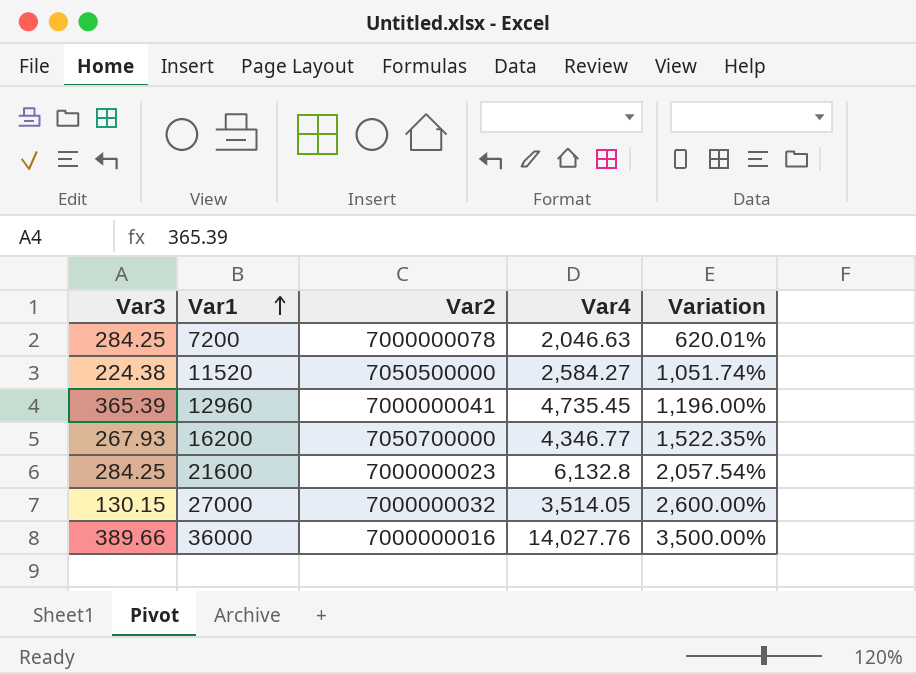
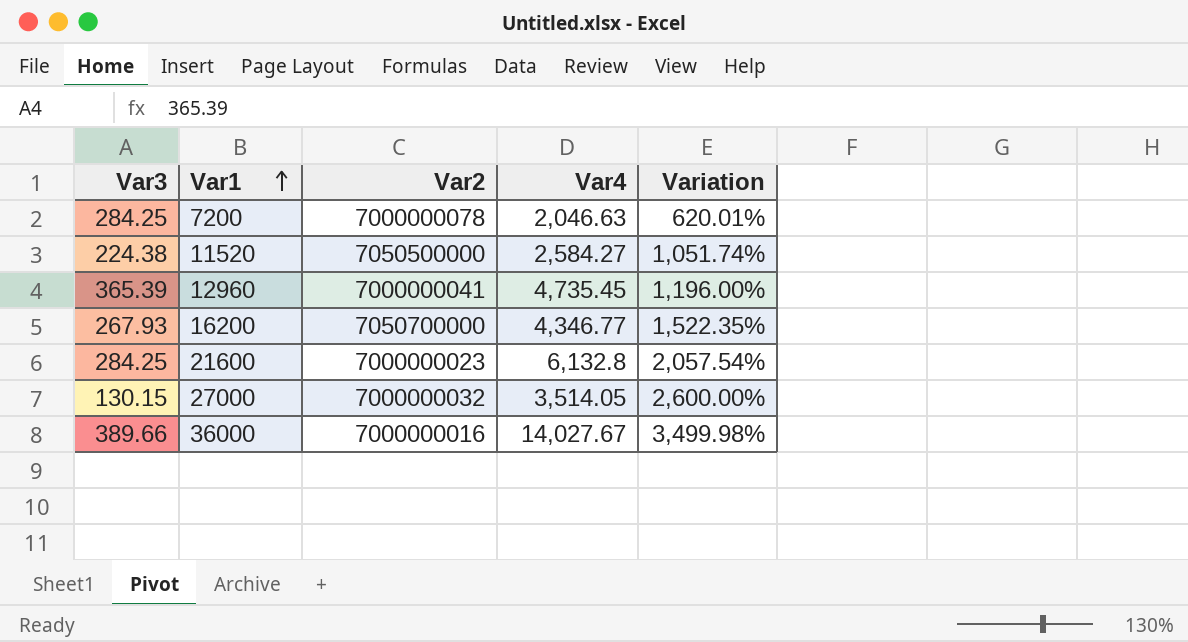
36000 | Var4: 14,027.76 -> 14,027.67
36000 | Variation: 3,500.00% -> 3,499.98%

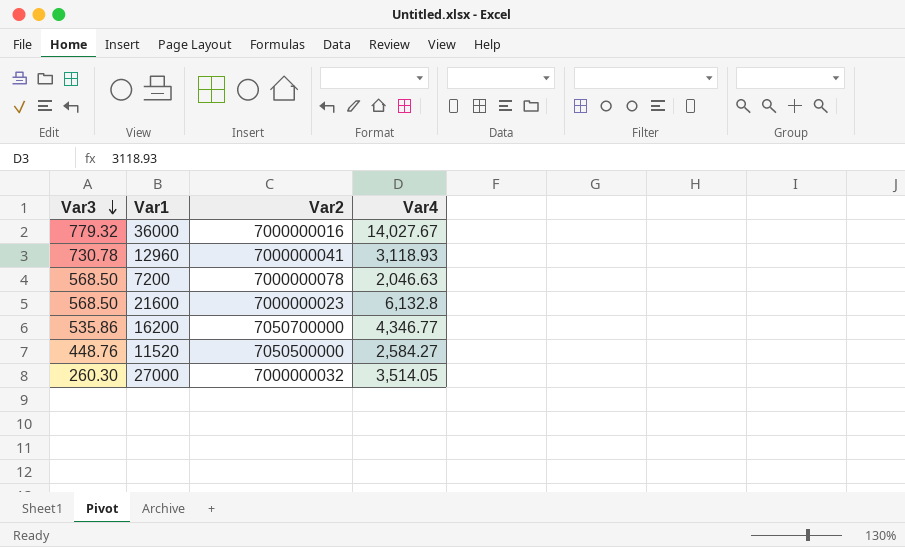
row order: Var1 ascending -> Var3 descending
column Variation | formula: ([Var4] - [Var3]) / [Var3] -> none
36000 | Var3: 389.66 -> 779.32
12960 | Var3: 365.39 -> 730.78
12960 | Var4: 4,735.45 -> 3,118.93
7200 | Var3: 284.25 -> 568.50
21600 | Var3: 284.25 -> 568.50
16200 | Var3: 267.93 -> 535.86
11520 | Var3: 224.38 -> 448.76
27000 | Var3: 130.15 -> 260.30

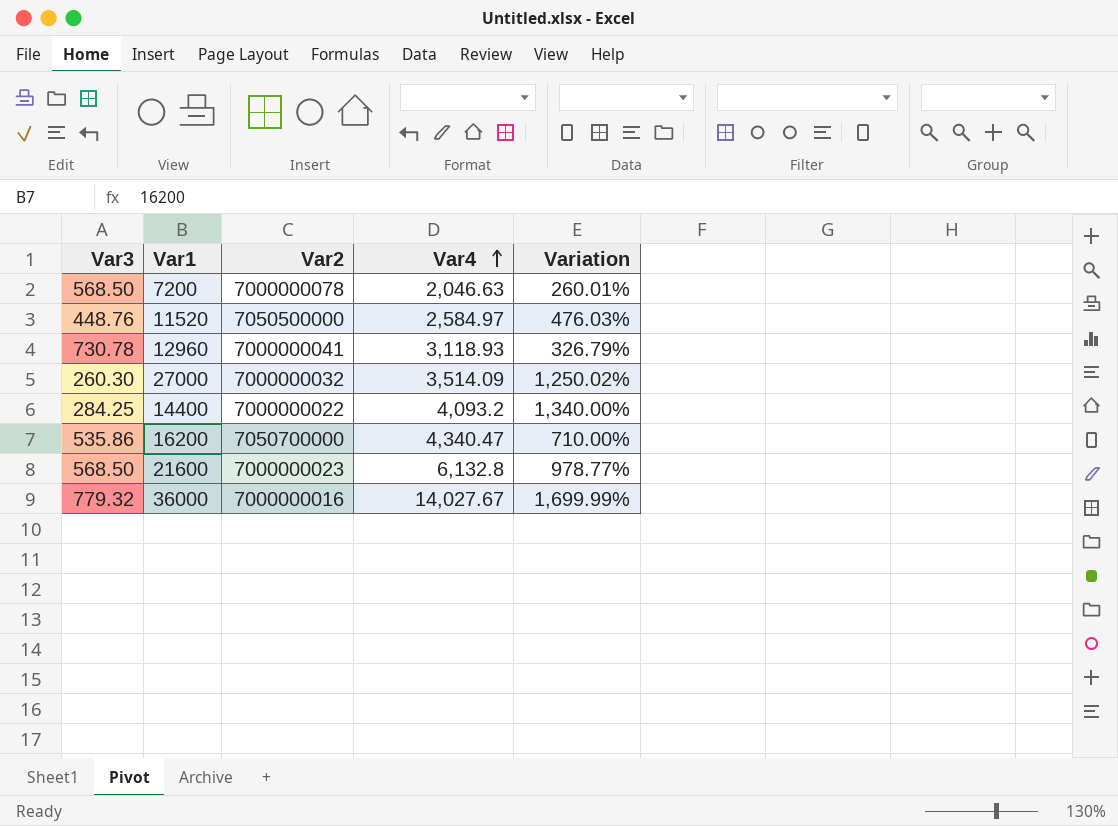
row order: Var3 descending -> Var4 ascending
column Variation | formula: none -> ([Var4] - [Var3]) / [Var3]
11520 | Var4: 2,584.27 -> 2,584.97
27000 | Var4: 3,514.05 -> 3,514.09
row 14400: none -> 284.25 | 7000000022 | 4,093.2 | 1,340.00%
16200 | Var4: 4,346.77 -> 4,340.47

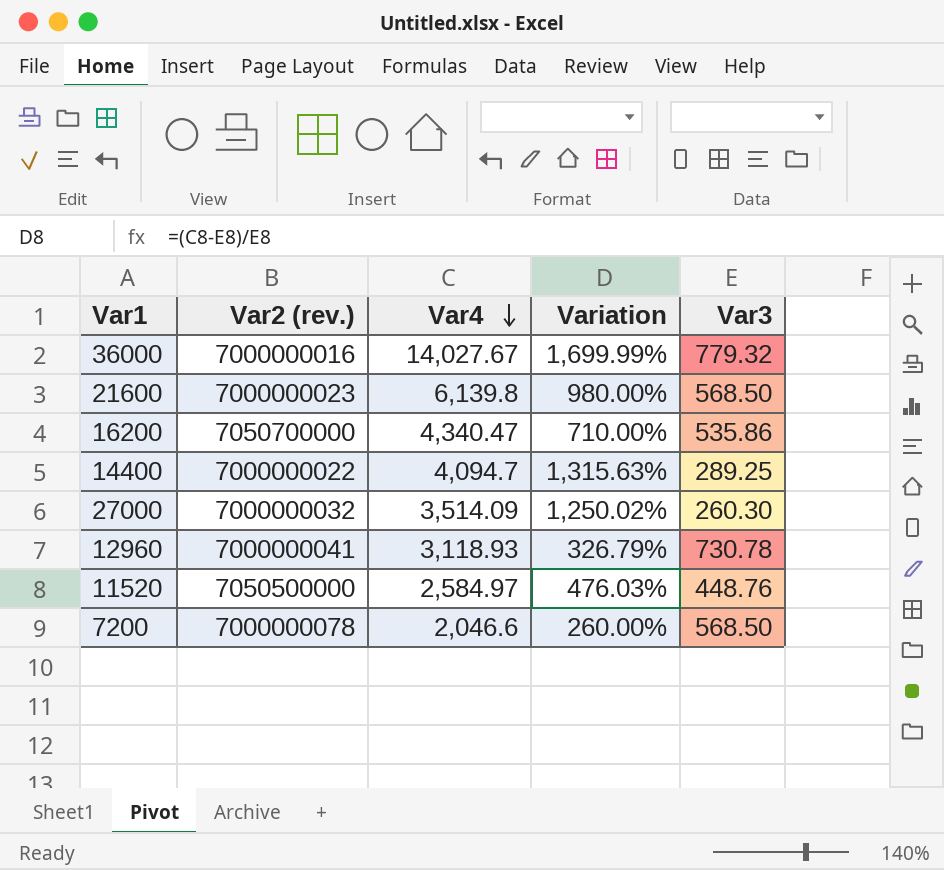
row order: Var4 ascending -> Var4 descending
column name: Var2 -> Var2 (rev.)
column Var3 | position: 1 -> 5
21600 | Var4: 6,132.8 -> 6,139.8
21600 | Variation: 978.77% -> 980.00%
14400 | Var4: 4,093.2 -> 4,094.7
14400 | Variation: 1,340.00% -> 1,315.63%
14400 | Var3: 284.25 -> 289.25
7200 | Var4: 2,046.63 -> 2,046.6
7200 | Variation: 260.01% -> 260.00%

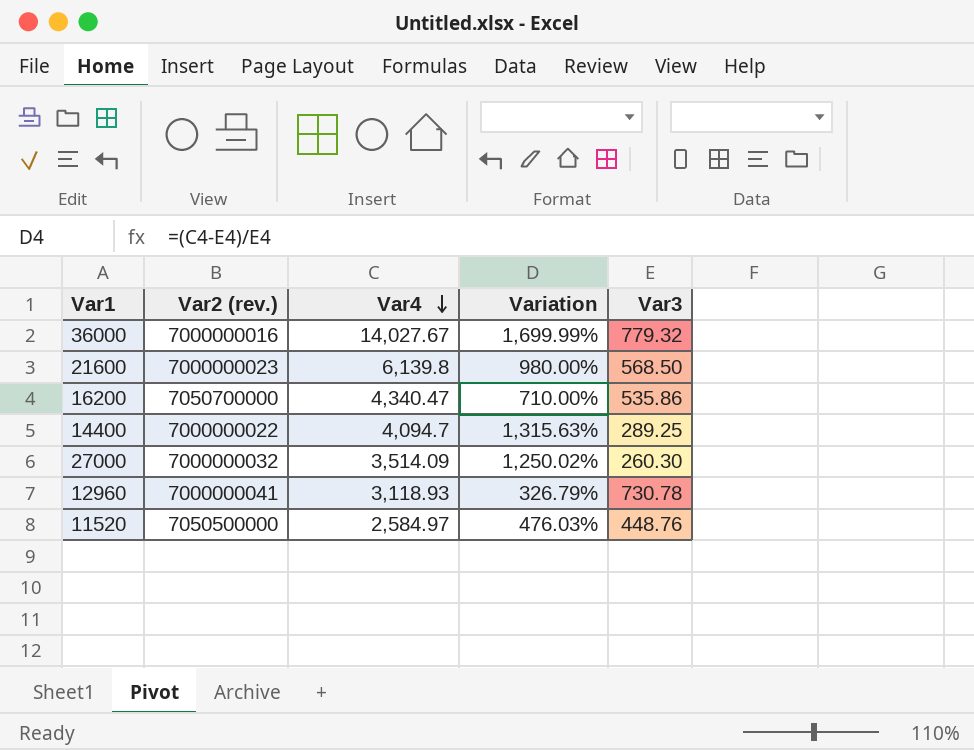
row 7200: 7000000078 | 2,046.6 | 260.00% | 568.50 -> none

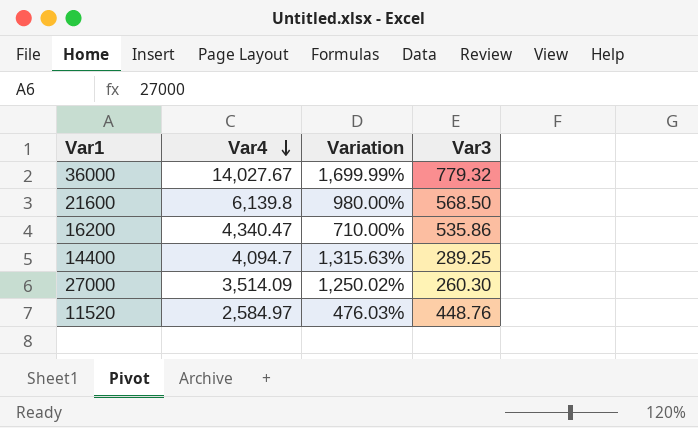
column Var2 (rev.) | position: 2 -> none
row 12960: 7000000041 | 3,118.93 | 326.79% | 730.78 -> none

